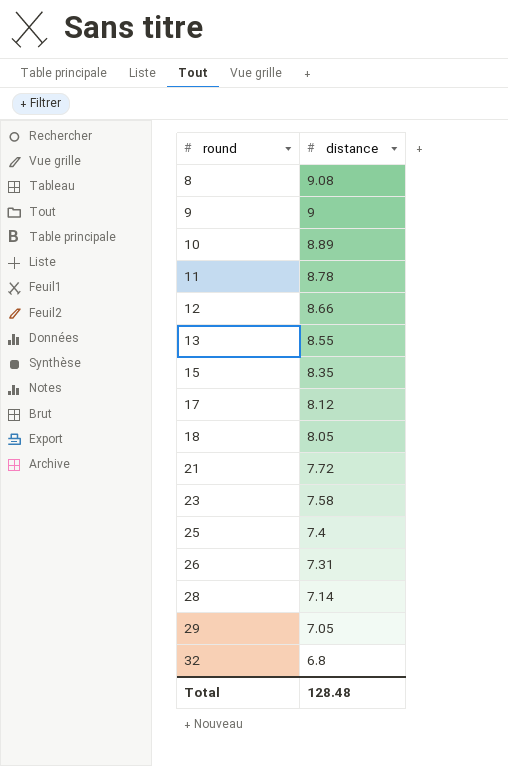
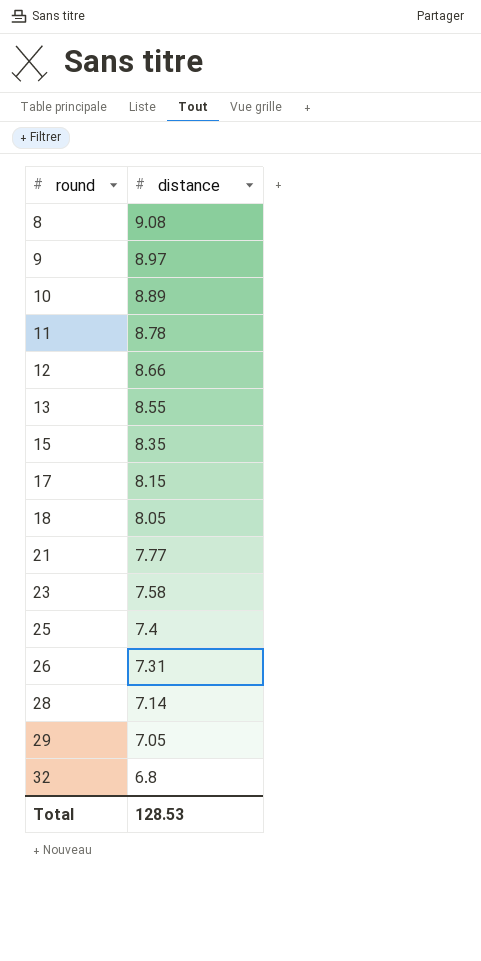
9 | distance: 9 -> 8.97
17 | distance: 8.12 -> 8.15
21 | distance: 7.72 -> 7.77
Total | distance: 128.48 -> 128.53

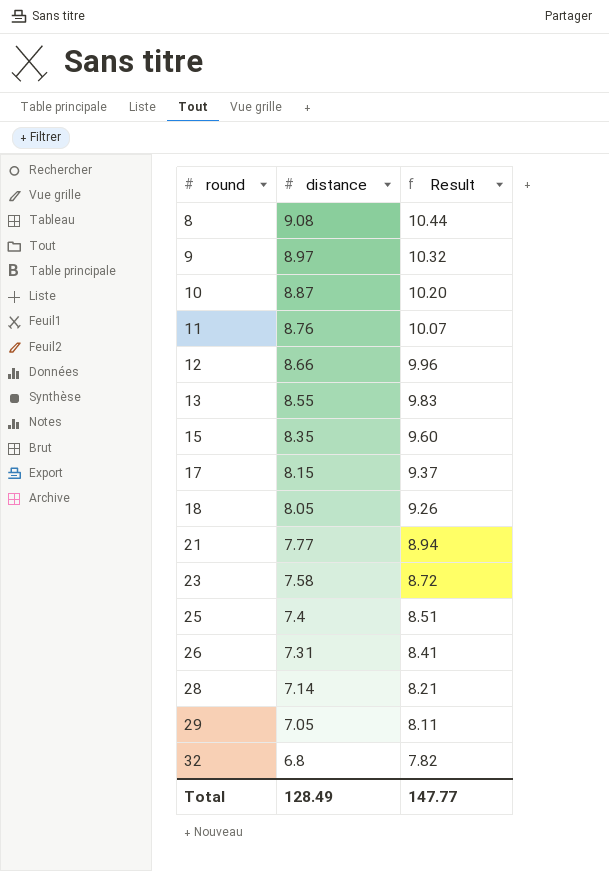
column Result | formula: none -> [distance] * 1.15
10 | distance: 8.89 -> 8.87
11 | distance: 8.78 -> 8.76
Total | distance: 128.53 -> 128.49

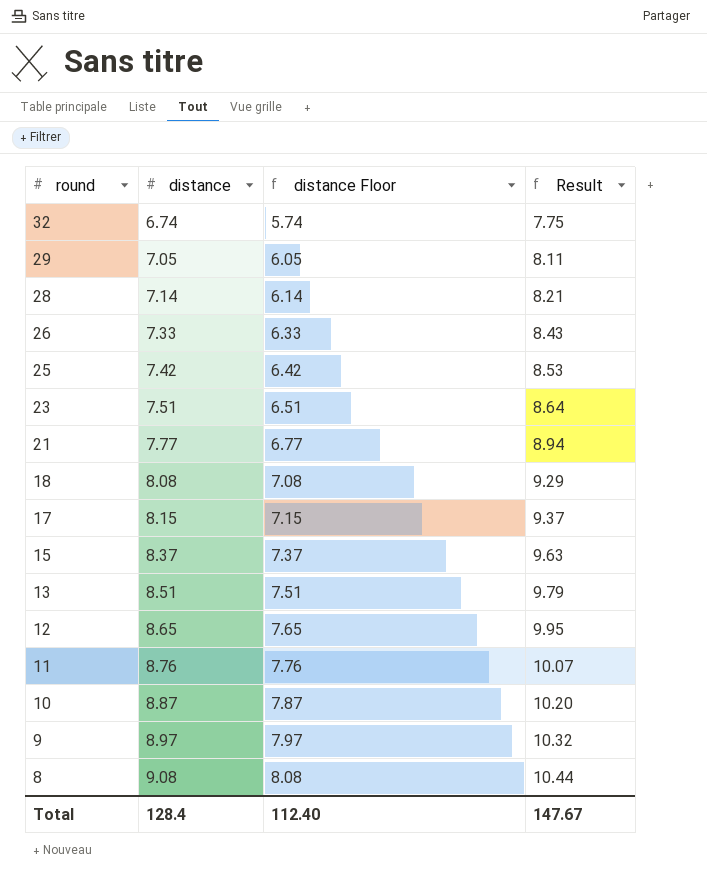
row order: round ascending -> round descending
column distance Floor | formula: none -> [distance] - 1
32 | distance: 6.8 -> 6.74
32 | Result: 7.82 -> 7.75
26 | distance: 7.31 -> 7.33
26 | Result: 8.41 -> 8.43
25 | distance: 7.4 -> 7.42
25 | Result: 8.51 -> 8.53
23 | distance: 7.58 -> 7.51
23 | Result: 8.72 -> 8.64
18 | distance: 8.05 -> 8.08
18 | Result: 9.26 -> 9.29
15 | distance: 8.35 -> 8.37
15 | Result: 9.60 -> 9.63
13 | distance: 8.55 -> 8.51
13 | Result: 9.83 -> 9.79
12 | distance: 8.66 -> 8.65
12 | Result: 9.96 -> 9.95
Total | distance: 128.49 -> 128.4
Total | Result: 147.77 -> 147.67

